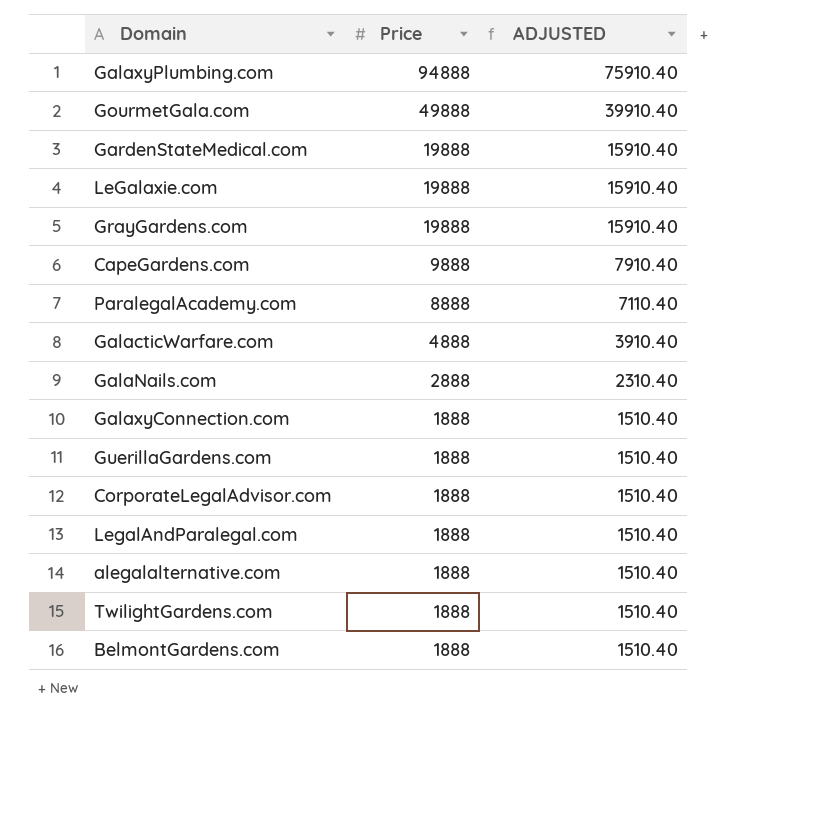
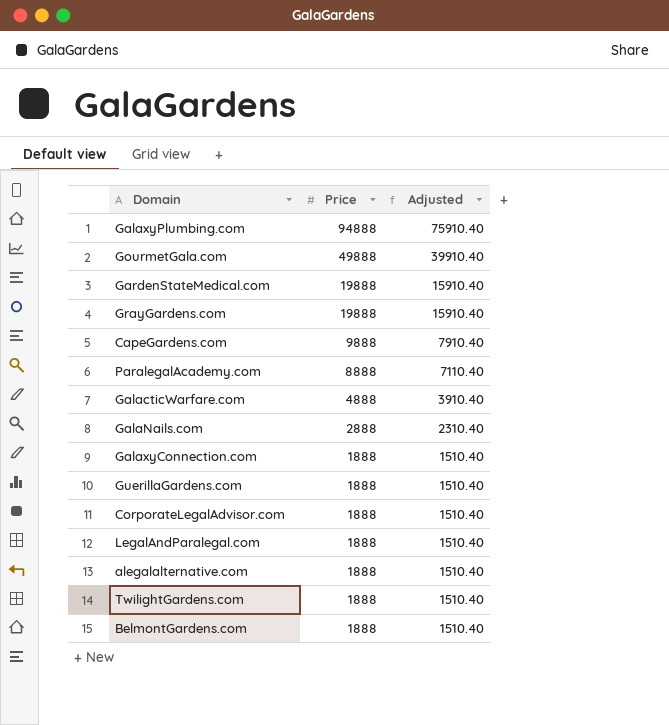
column name: ADJUSTED -> Adjusted
row LeGalaxie.com: 19888 | 15910.40 -> none

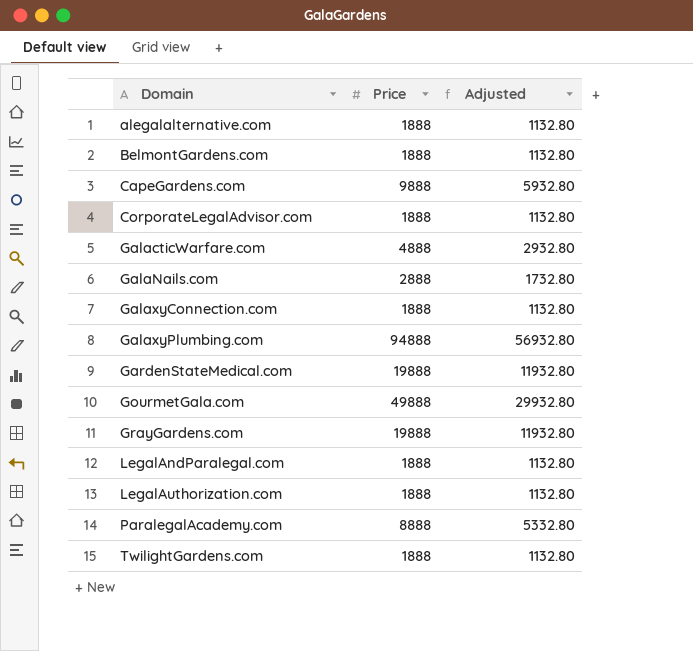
row order: Price descending -> Domain ascending
column Adjusted | formula: [Price] * 0.8 -> [Price] * 0.6
row GuerillaGardens.com: 1888 | 1510.40 -> none
row LegalAuthorization.com: none -> 1888 | 1132.80

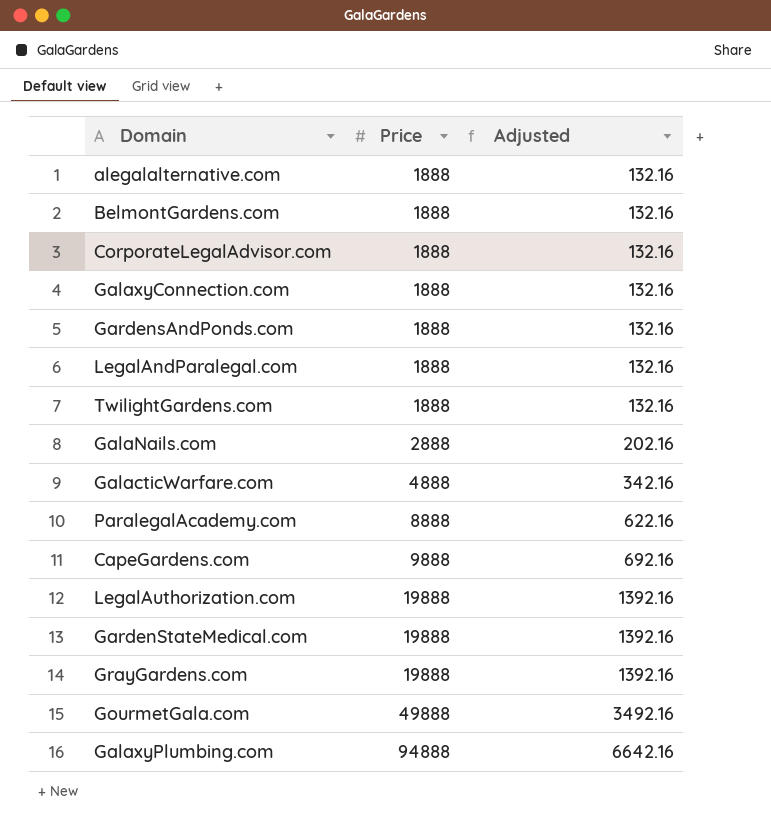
row order: Domain ascending -> Price ascending
column Adjusted | formula: [Price] * 0.6 -> [Price] * 0.07
row GardensAndPonds.com: none -> 1888 | 132.16
LegalAuthorization.com | Price: 1888 -> 19888

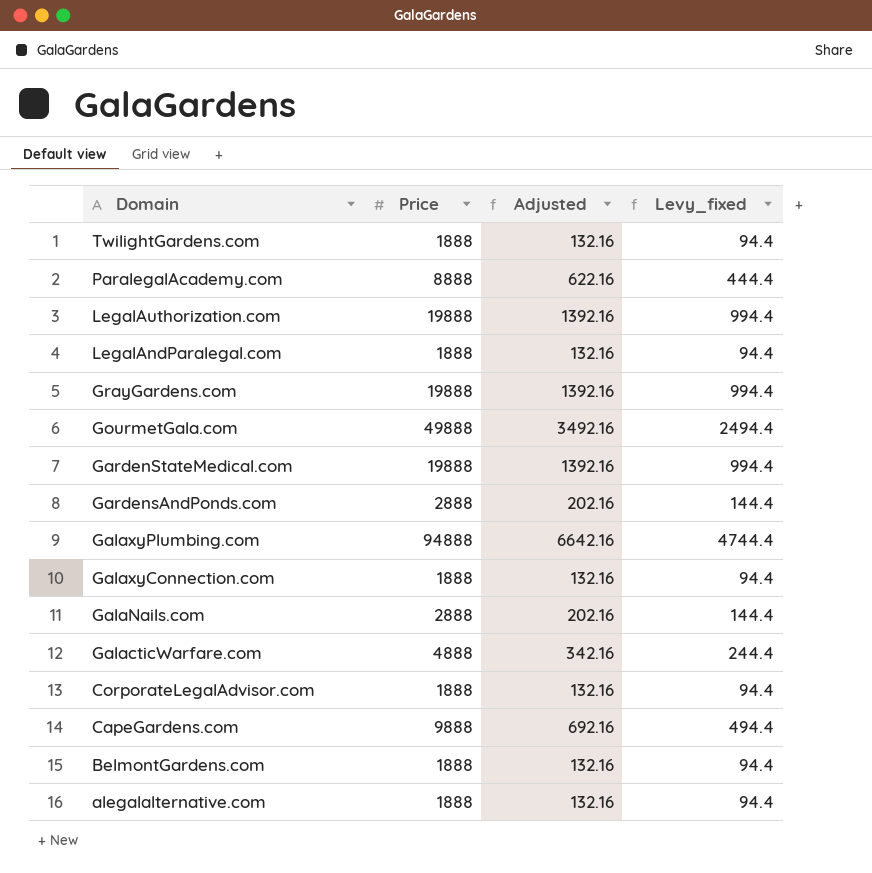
row order: Price ascending -> Domain descending
column Levy_fixed | formula: none -> [Price] * 0.05
GardensAndPonds.com | Price: 1888 -> 2888
GardensAndPonds.com | Adjusted: 132.16 -> 202.16

